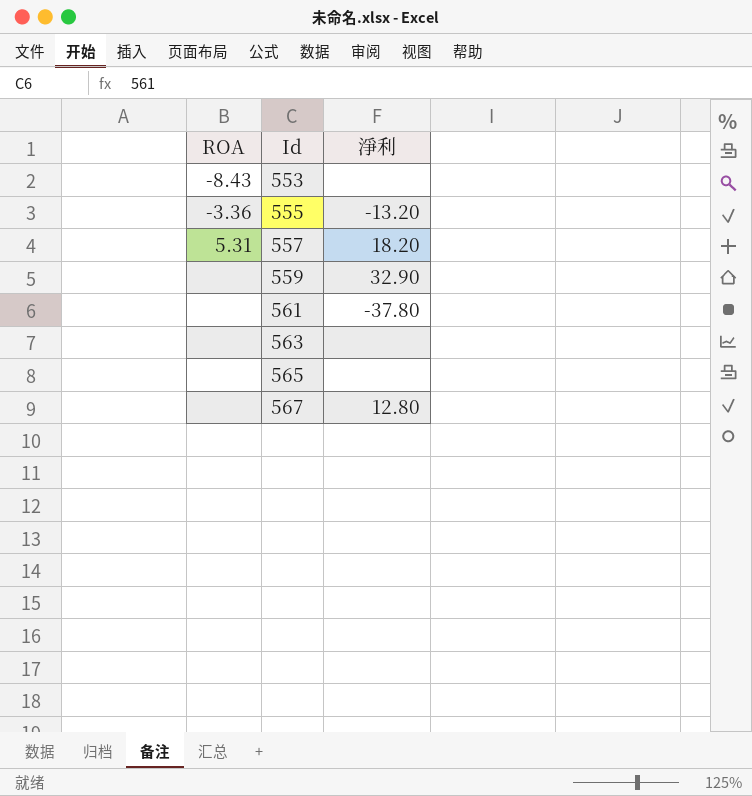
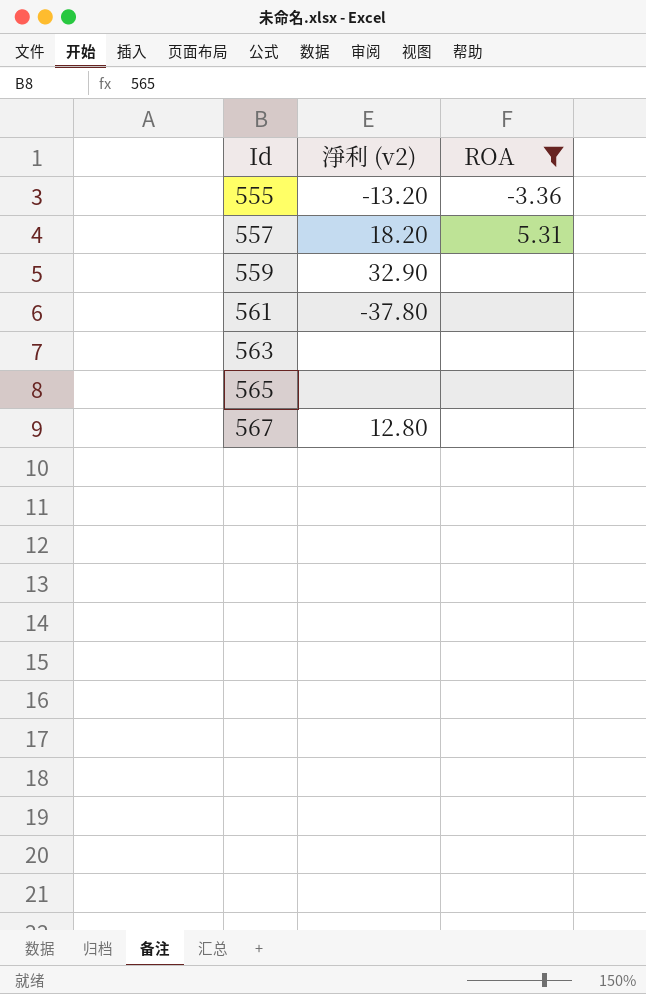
filter: none -> ROA != -8.43
column name: 淨利 -> 淨利 (v2)
column ROA | position: 1 -> 3

